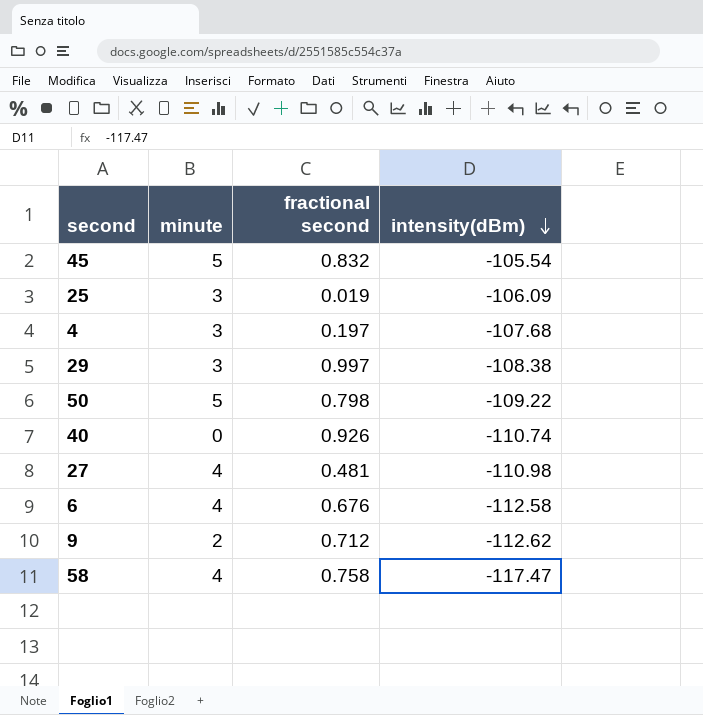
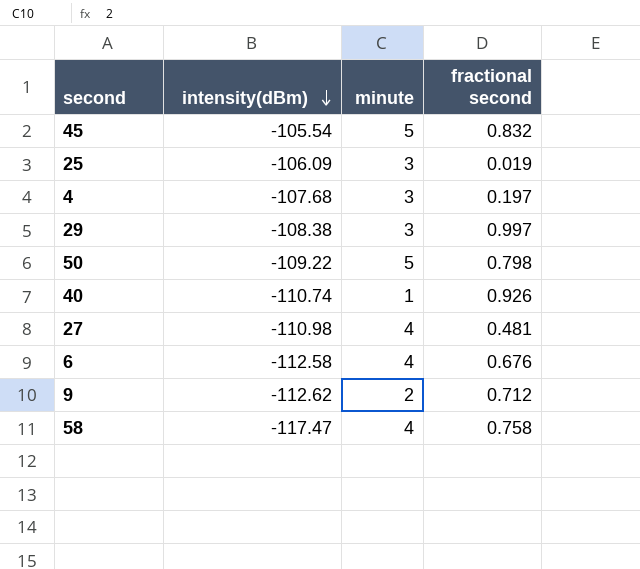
column intensity(dBm) | position: 4 -> 2
40 | minute: 0 -> 1

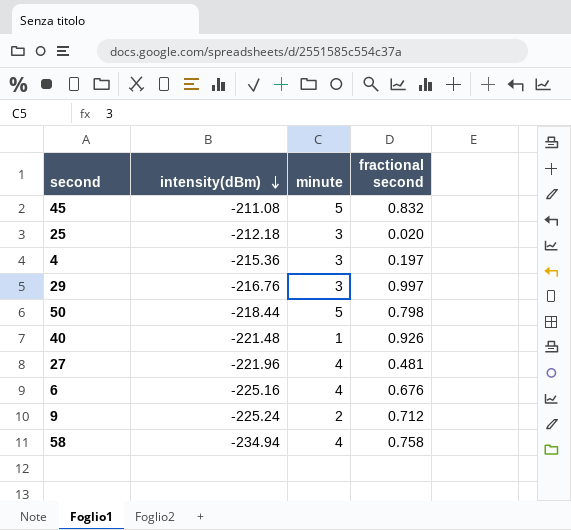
45 | intensity(dBm): -105.54 -> -211.08
25 | intensity(dBm): -106.09 -> -212.18
25 | fractional second: 0.019 -> 0.020
4 | intensity(dBm): -107.68 -> -215.36
29 | intensity(dBm): -108.38 -> -216.76
50 | intensity(dBm): -109.22 -> -218.44
40 | intensity(dBm): -110.74 -> -221.48
27 | intensity(dBm): -110.98 -> -221.96
6 | intensity(dBm): -112.58 -> -225.16
9 | intensity(dBm): -112.62 -> -225.24
58 | intensity(dBm): -117.47 -> -234.94

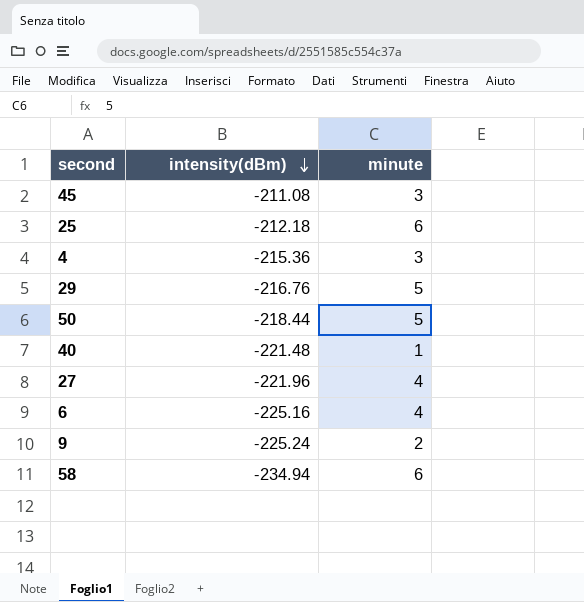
column fractional second | position: 4 -> none
45 | minute: 5 -> 3
25 | minute: 3 -> 6
29 | minute: 3 -> 5
58 | minute: 4 -> 6

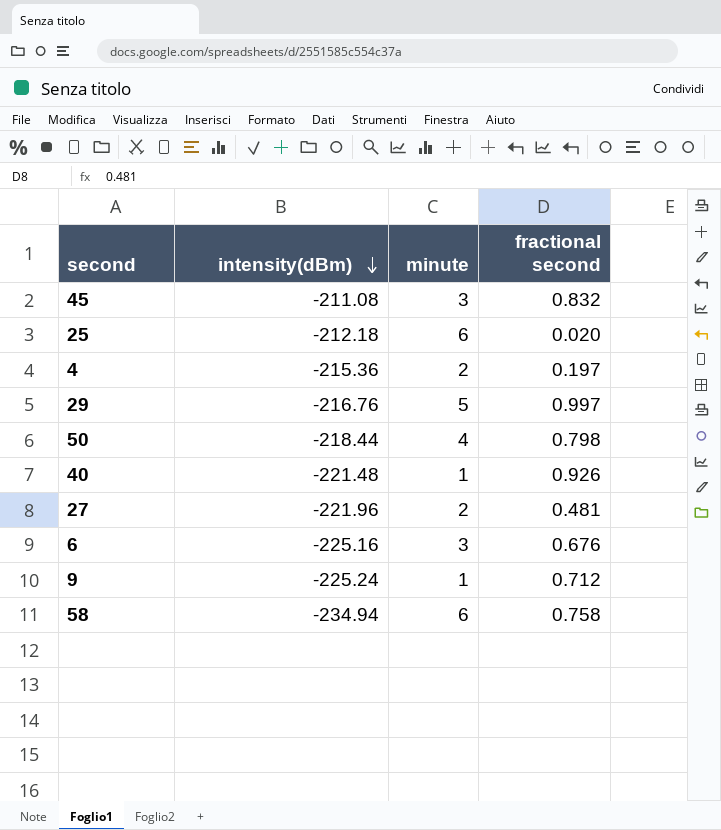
column fractional second | position: none -> 4
4 | minute: 3 -> 2
50 | minute: 5 -> 4
27 | minute: 4 -> 2
6 | minute: 4 -> 3
9 | minute: 2 -> 1

